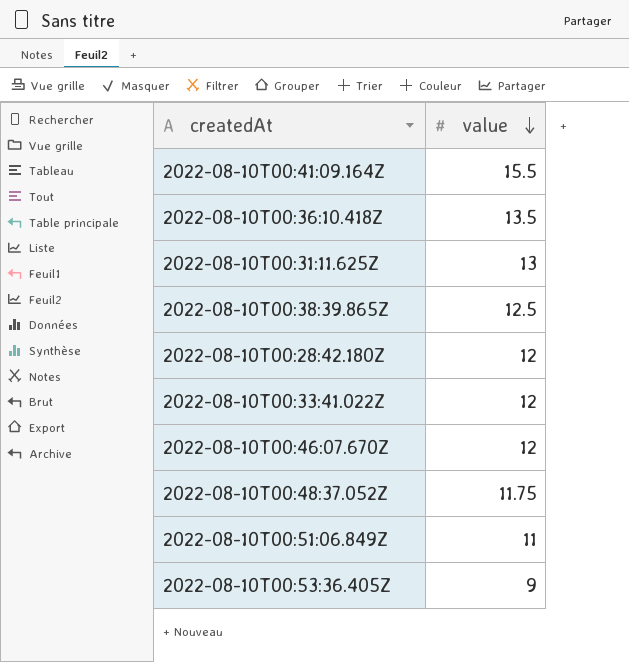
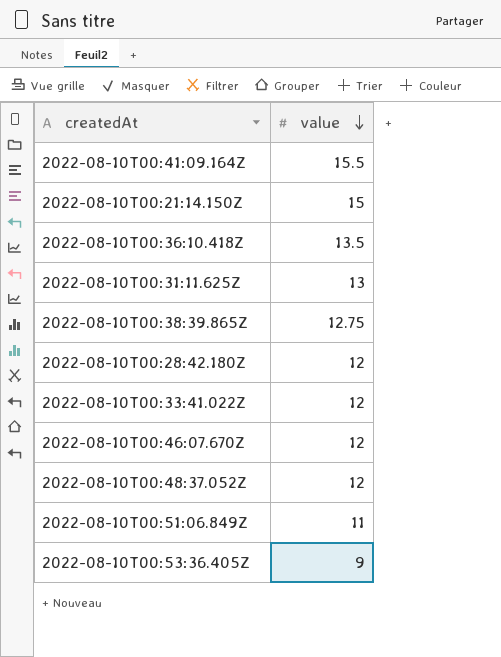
row 2022-08-10T00:21:14.150Z: none -> 15
2022-08-10T00:38:39.865Z | value: 12.5 -> 12.75
2022-08-10T00:48:37.052Z | value: 11.75 -> 12

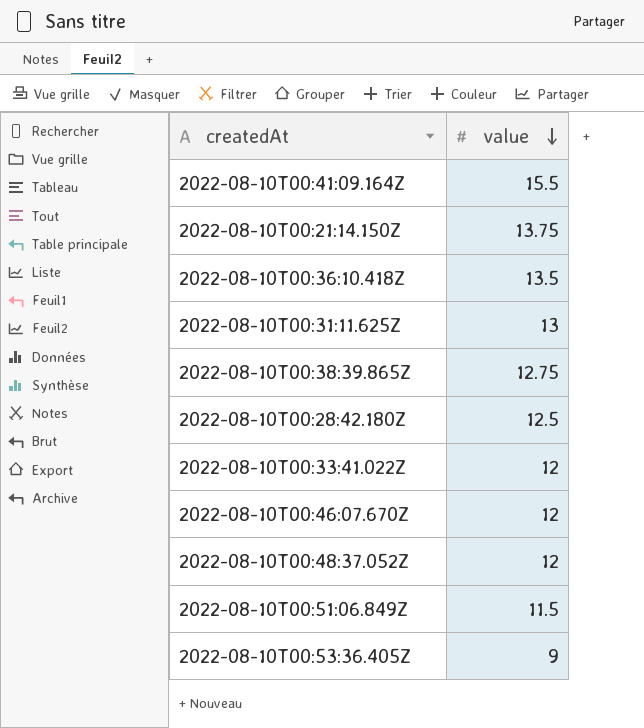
2022-08-10T00:21:14.150Z | value: 15 -> 13.75
2022-08-10T00:28:42.180Z | value: 12 -> 12.5
2022-08-10T00:51:06.849Z | value: 11 -> 11.5

